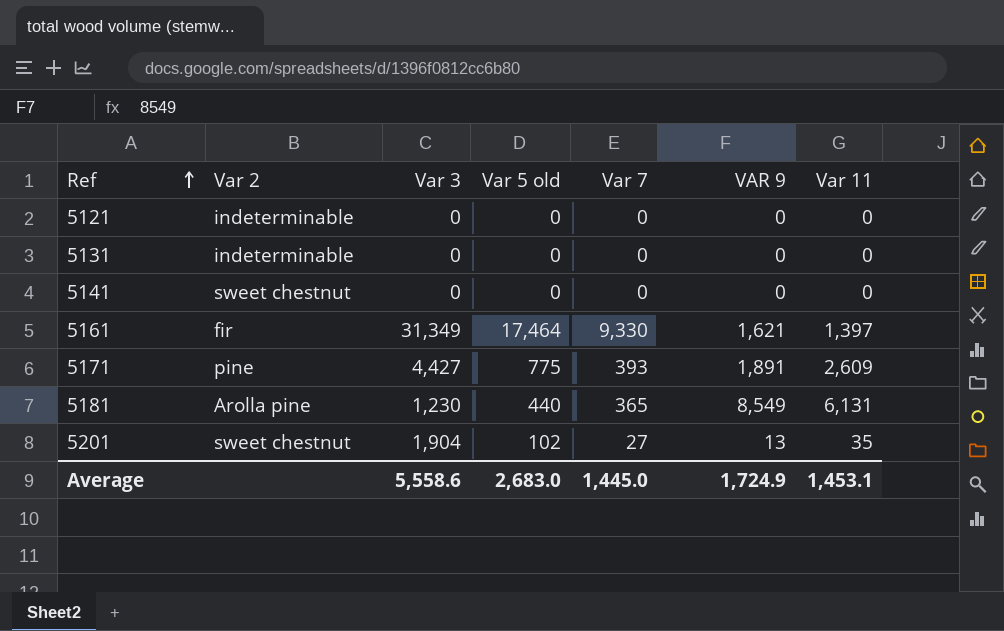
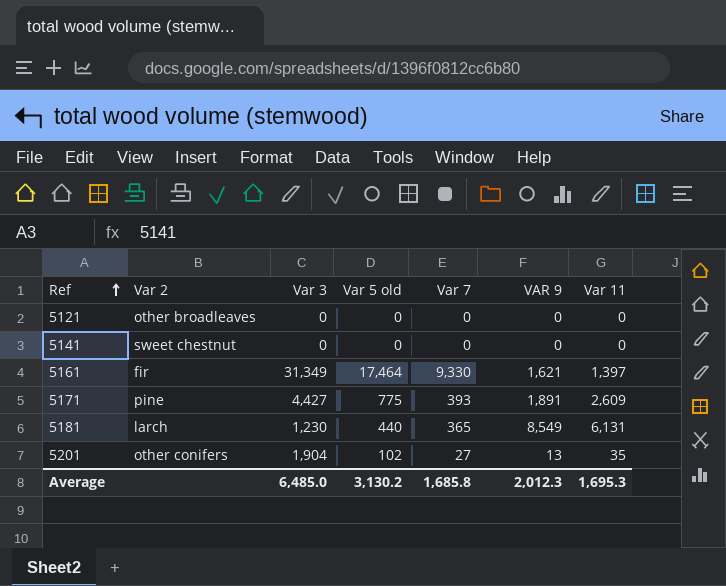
row 5131: indeterminable | 0 | 0 | 0 | 0 | 0 -> none
5121 | Var 2: indeterminable -> other broadleaves
5181 | Var 2: Arolla pine -> larch
5201 | Var 2: sweet chestnut -> other conifers
Average | Var 3: 5,558.6 -> 6,485.0
Average | Var 5 old: 2,683.0 -> 3,130.2
Average | Var 7: 1,445.0 -> 1,685.8
Average | VAR 9: 1,724.9 -> 2,012.3
Average | Var 11: 1,453.1 -> 1,695.3

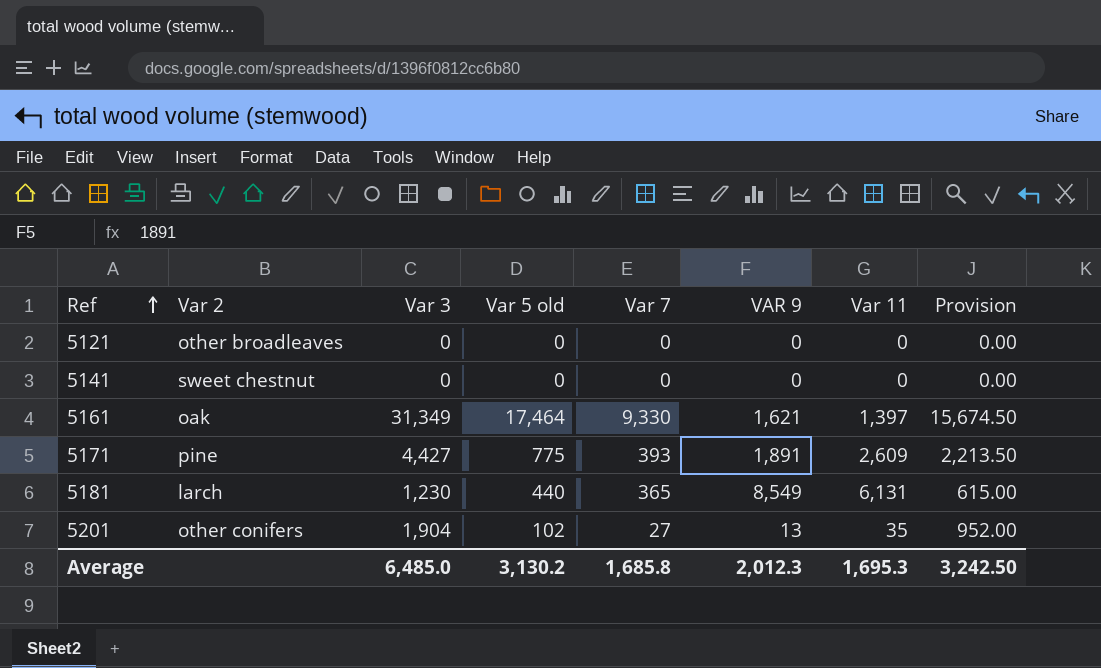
column Provision | formula: none -> [Var 3] * 0.5
5161 | Var 2: fir -> oak

